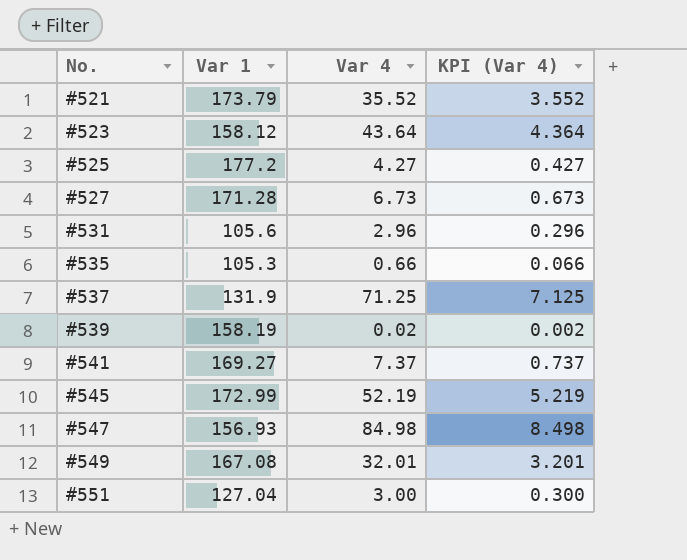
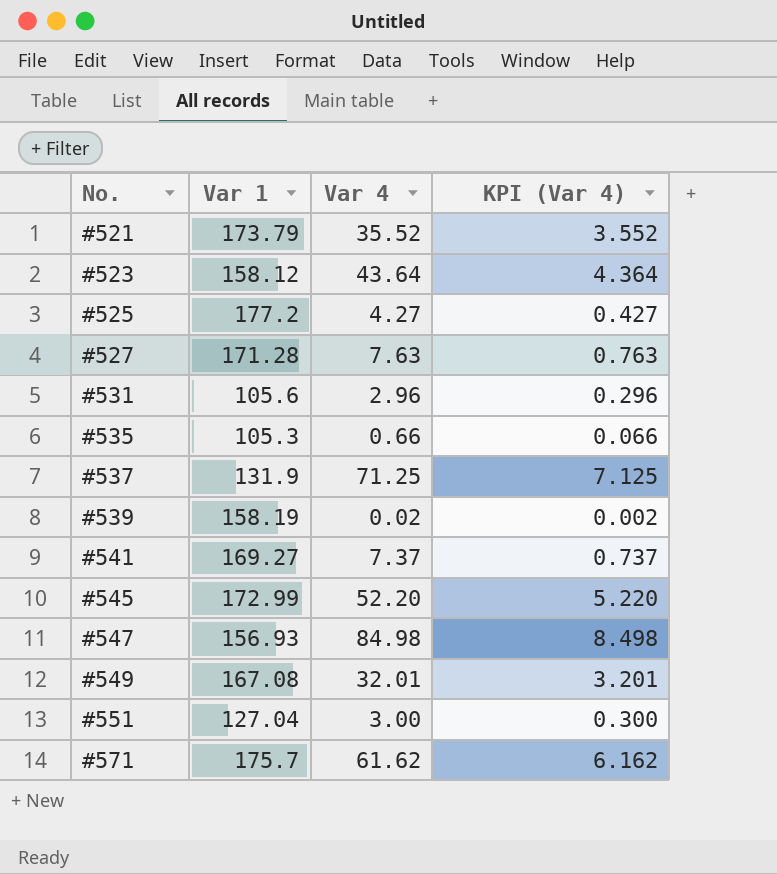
#527 | Var 4: 6.73 -> 7.63
#527 | KPI (Var 4): 0.673 -> 0.763
#545 | Var 4: 52.19 -> 52.20
#545 | KPI (Var 4): 5.219 -> 5.220
row #571: none -> 175.7 | 61.62 | 6.162

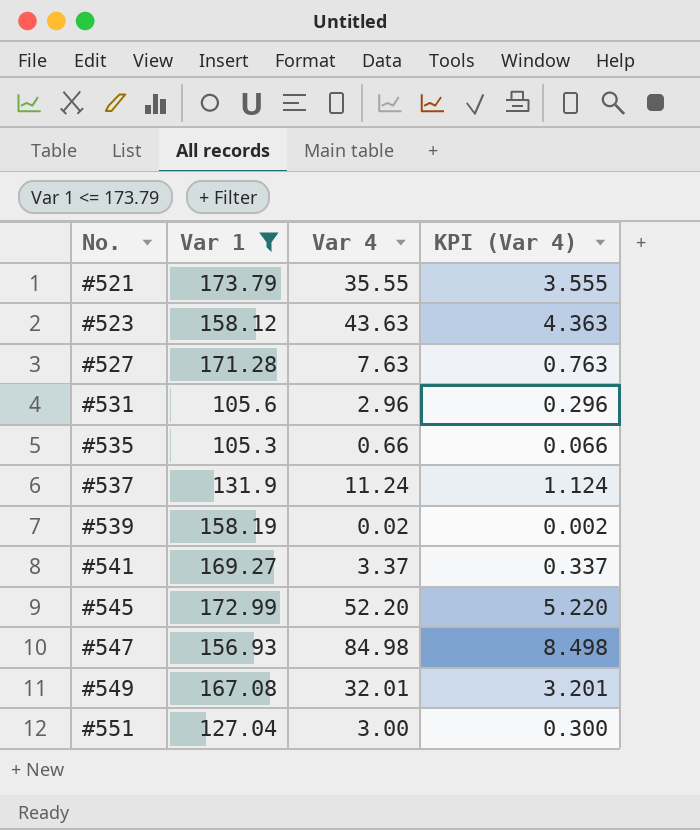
filter: none -> Var 1 <= 173.79
#521 | Var 4: 35.52 -> 35.55
#521 | KPI (Var 4): 3.552 -> 3.555
#523 | Var 4: 43.64 -> 43.63
#523 | KPI (Var 4): 4.364 -> 4.363
#537 | Var 4: 71.25 -> 11.24
#537 | KPI (Var 4): 7.125 -> 1.124
#541 | Var 4: 7.37 -> 3.37
#541 | KPI (Var 4): 0.737 -> 0.337

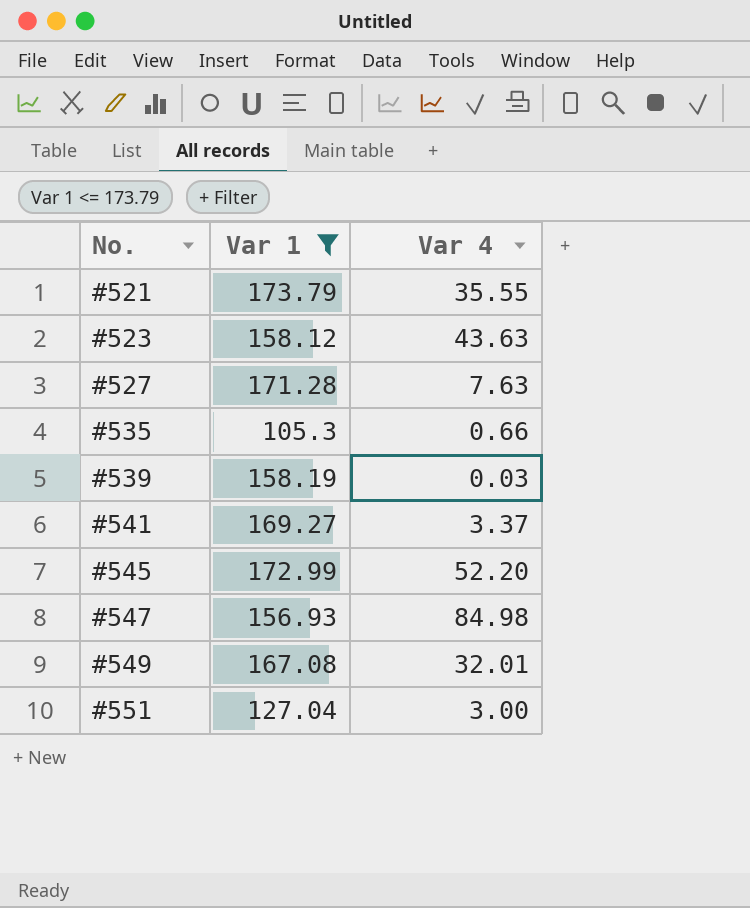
column KPI (Var 4) | formula: [Var 4] * 0.1 -> none
row #531: 105.6 | 2.96 | 0.296 -> none
row #537: 131.9 | 11.24 | 1.124 -> none
#539 | Var 4: 0.02 -> 0.03

